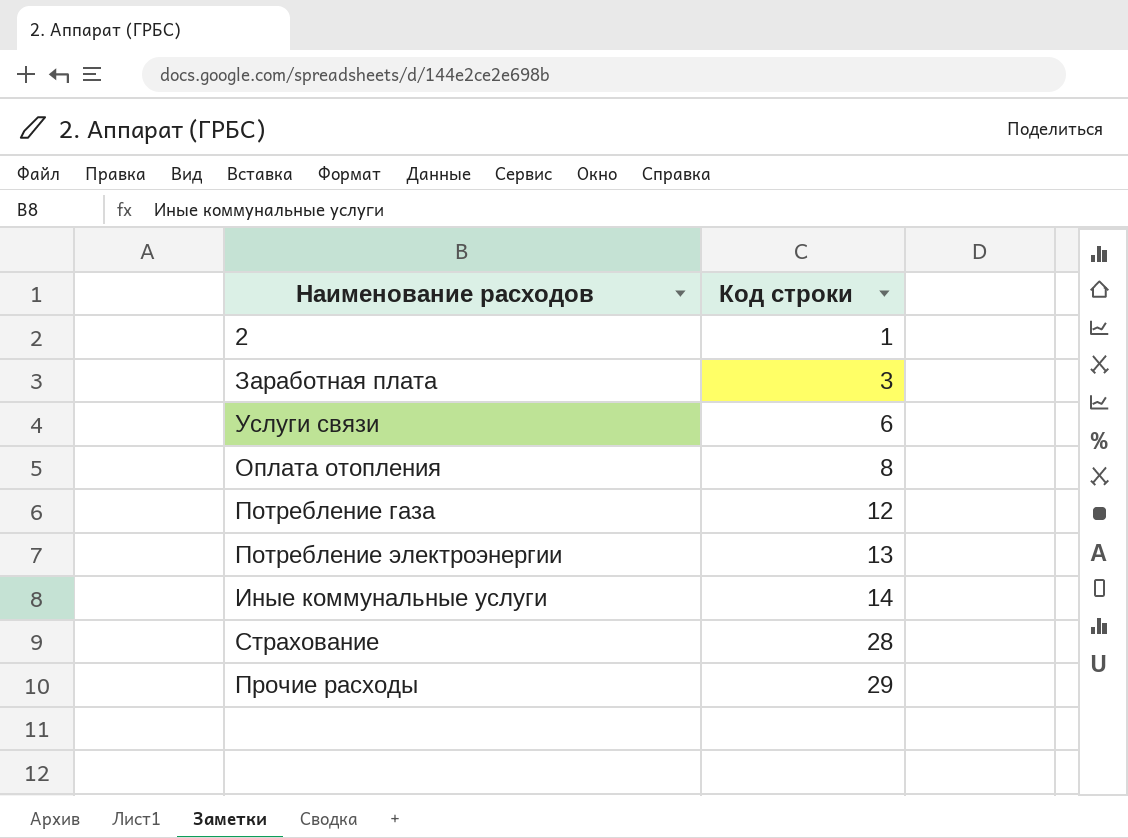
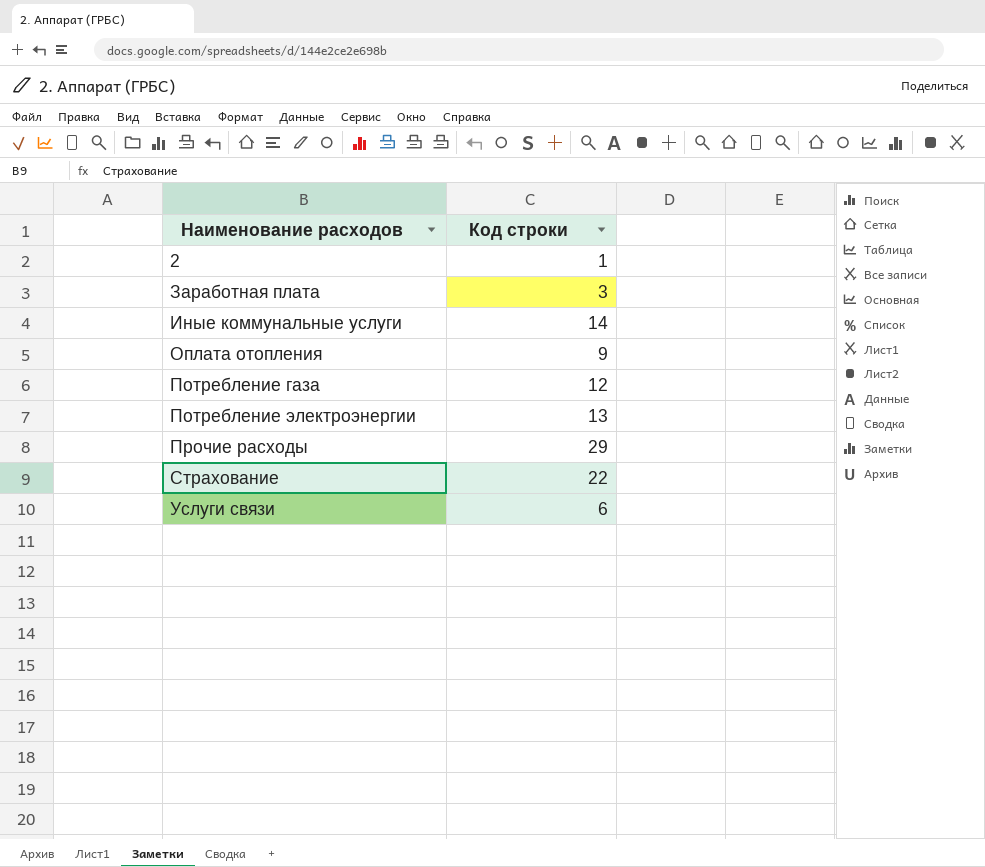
row order: Код строки ascending -> Наименование расходов ascending
Оплата отопления | Код строки: 8 -> 9
Страхование | Код строки: 28 -> 22

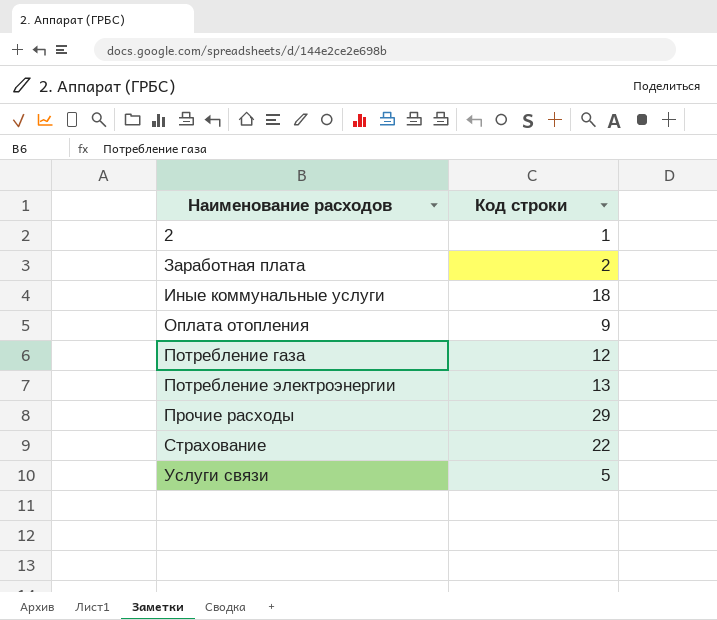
Заработная плата | Код строки: 3 -> 2
Иные коммунальные услуги | Код строки: 14 -> 18
Услуги связи | Код строки: 6 -> 5

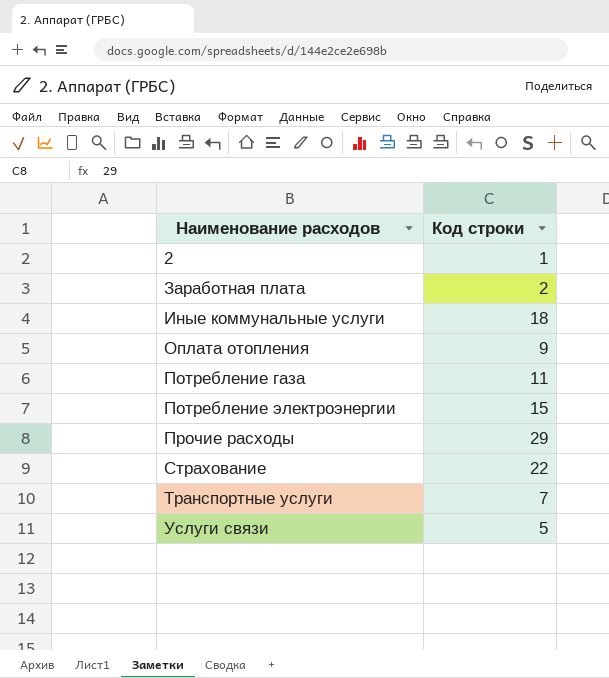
Потребление газа | Код строки: 12 -> 11
Потребление электроэнергии | Код строки: 13 -> 15
row Транспортные услуги: none -> 7

